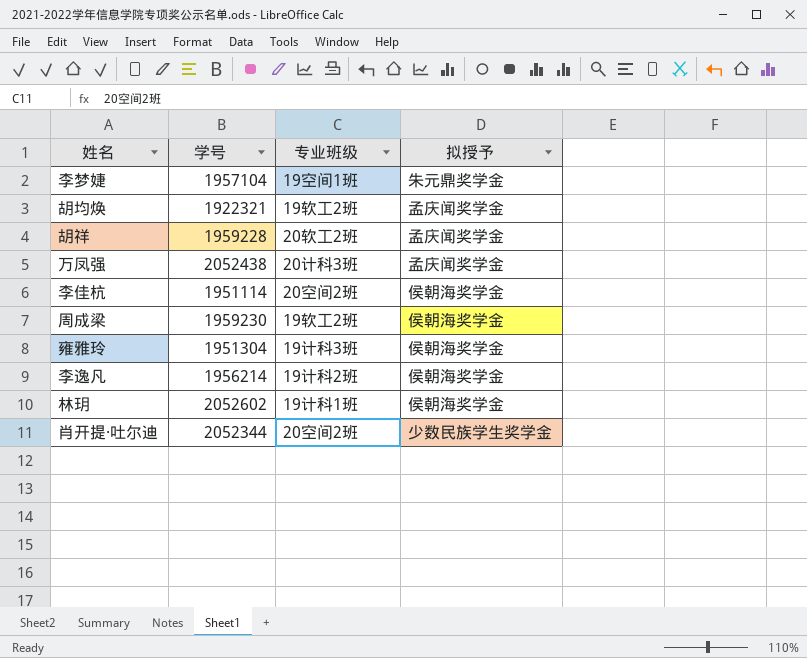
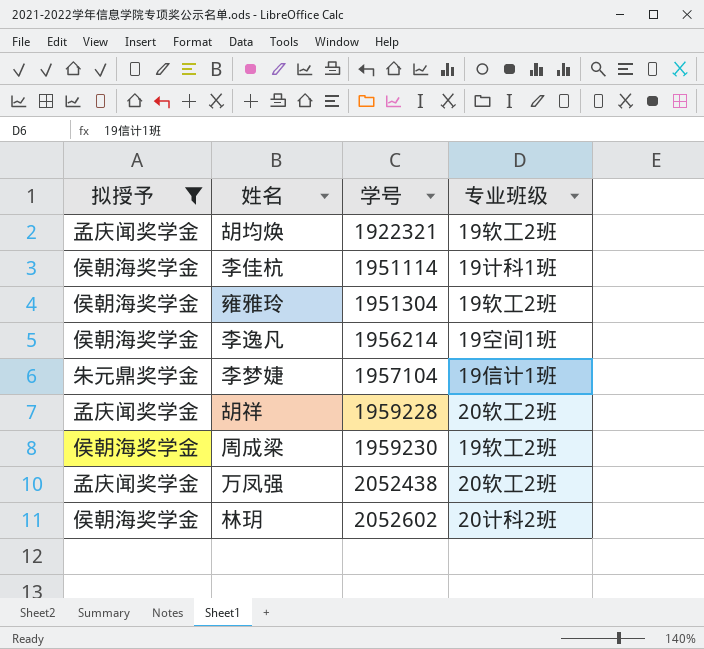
filter: none -> 拟授予 != 少数民族学生奖学金
row order: none -> 学号 ascending
column 拟授予 | position: 4 -> 1
李佳杭 | 专业班级: 20空间2班 -> 19计科1班
雍雅玲 | 专业班级: 19计科3班 -> 19软工2班
李逸凡 | 专业班级: 19计科2班 -> 19空间1班
李梦婕 | 专业班级: 19空间1班 -> 19信计1班
万凤强 | 专业班级: 20计科3班 -> 20软工2班
林玥 | 专业班级: 19计科1班 -> 20计科2班

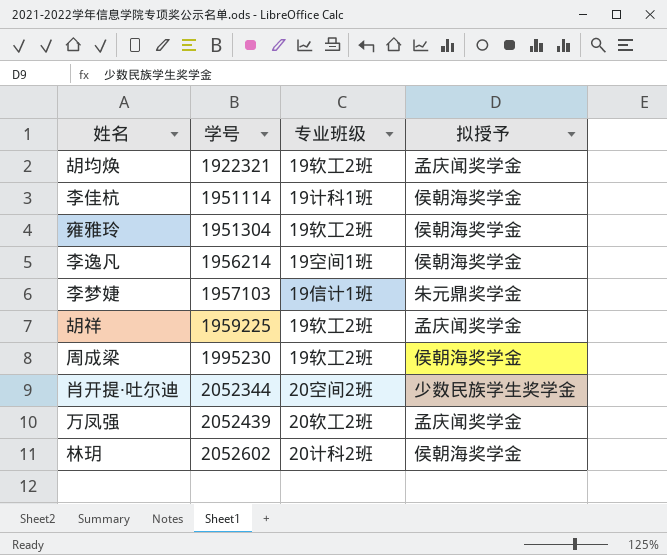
filter: 拟授予 != 少数民族学生奖学金 -> none
column 拟授予 | position: 1 -> 4
李梦婕 | 学号: 1957104 -> 1957103
胡祥 | 学号: 1959228 -> 1959225
胡祥 | 专业班级: 20软工2班 -> 19软工2班
周成梁 | 学号: 1959230 -> 1995230
万凤强 | 学号: 2052438 -> 2052439

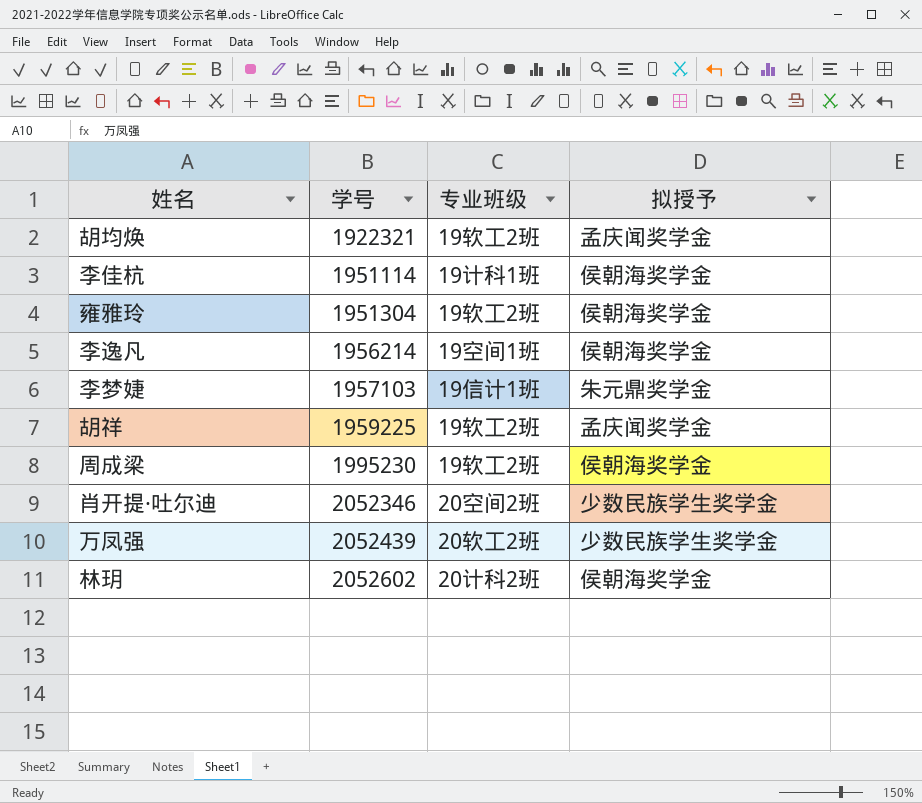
肖开提·吐尔迪 | 学号: 2052344 -> 2052346
万凤强 | 拟授予: 孟庆闻奖学金 -> 少数民族学生奖学金

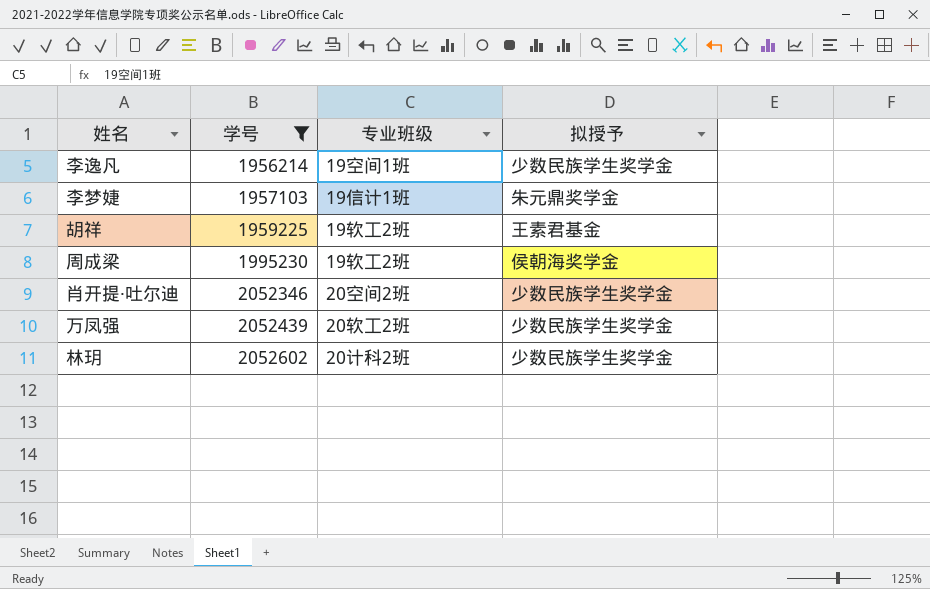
filter: none -> 学号 >= 1956214
李逸凡 | 拟授予: 侯朝海奖学金 -> 少数民族学生奖学金
胡祥 | 拟授予: 孟庆闻奖学金 -> 王素君基金
林玥 | 拟授予: 侯朝海奖学金 -> 少数民族学生奖学金

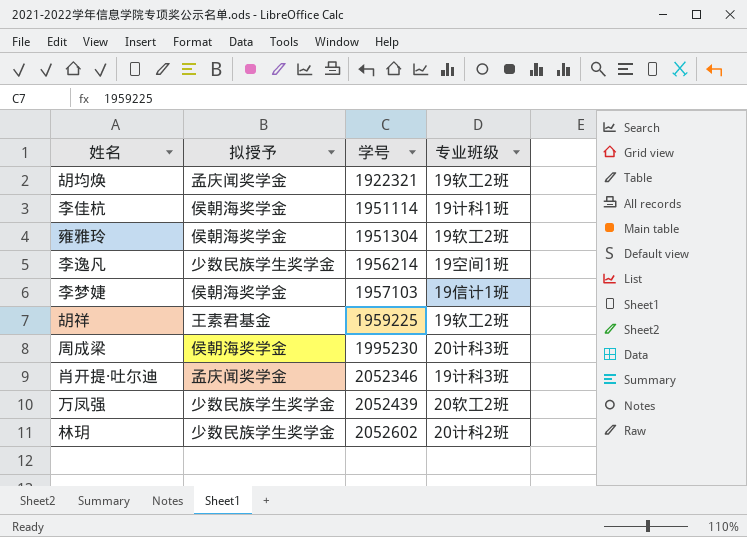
filter: 学号 >= 1956214 -> none
column 拟授予 | position: 4 -> 2
李梦婕 | 拟授予: 朱元鼎奖学金 -> 侯朝海奖学金
周成梁 | 专业班级: 19软工2班 -> 20计科3班
肖开提·吐尔迪 | 拟授予: 少数民族学生奖学金 -> 孟庆闻奖学金
肖开提·吐尔迪 | 专业班级: 20空间2班 -> 19计科3班

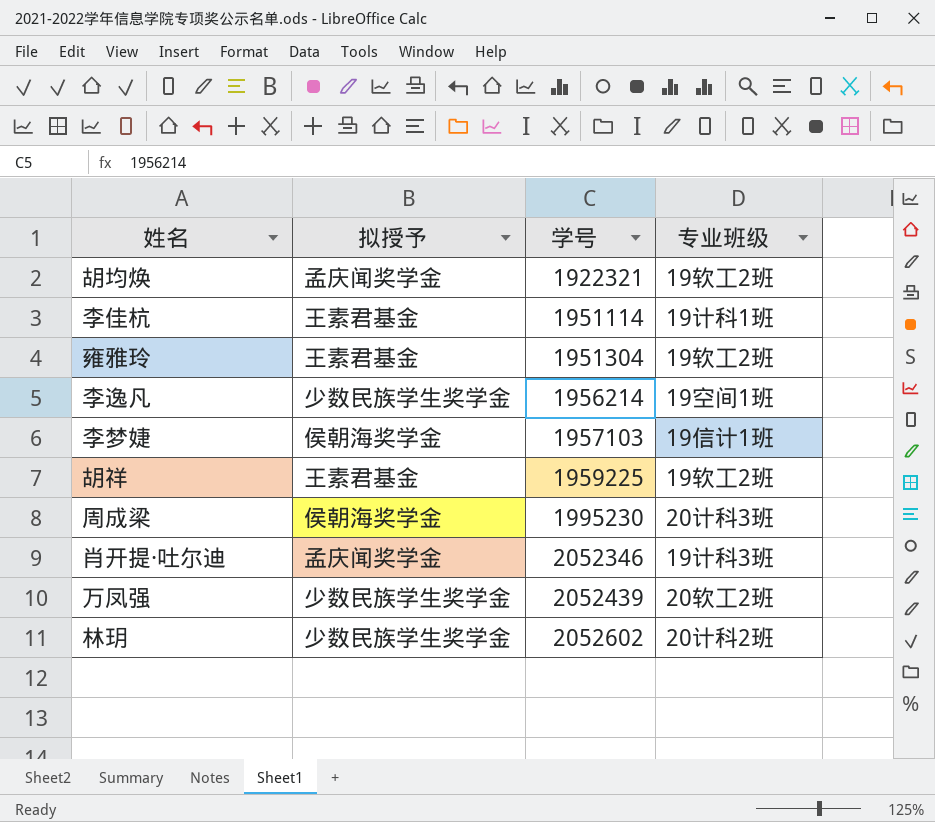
李佳杭 | 拟授予: 侯朝海奖学金 -> 王素君基金
雍雅玲 | 拟授予: 侯朝海奖学金 -> 王素君基金

